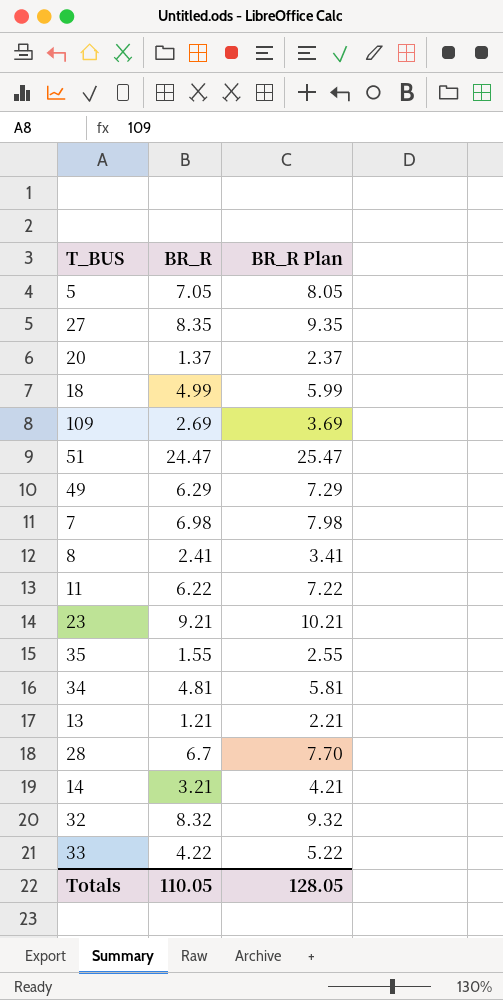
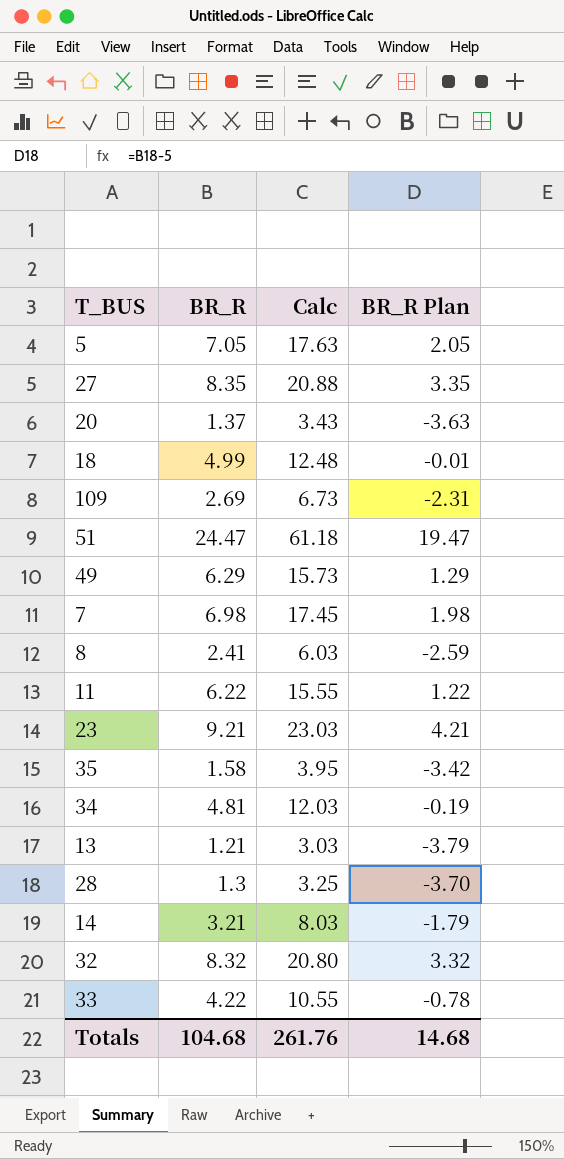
column Calc | formula: none -> [BR_R] * 2.5
column BR_R Plan | formula: [BR_R] + 1 -> [BR_R] - 5
35 | BR_R: 1.55 -> 1.58
28 | BR_R: 6.7 -> 1.3
Totals | BR_R: 110.05 -> 104.68
Totals | BR_R Plan: 128.05 -> 14.68

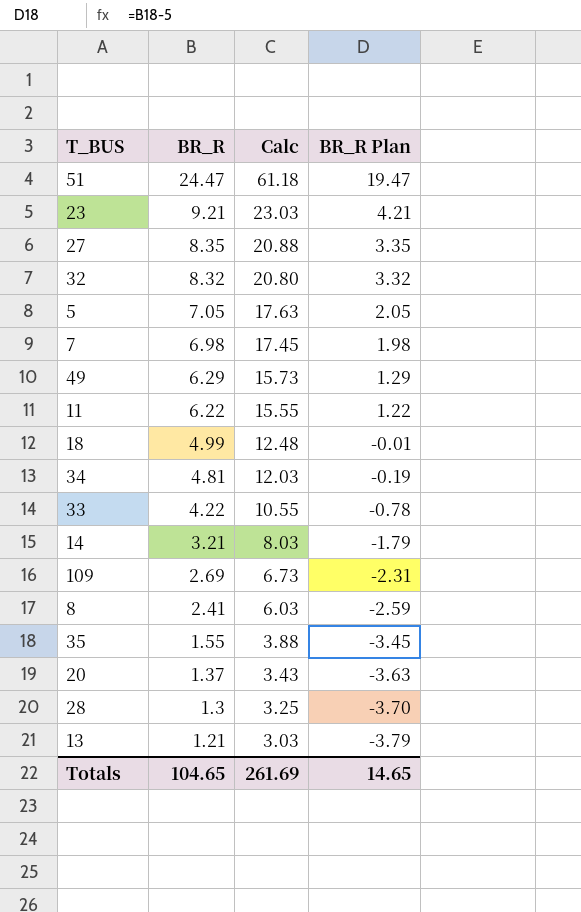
row order: none -> BR_R descending
35 | BR_R: 1.58 -> 1.55
35 | Calc: 3.95 -> 3.88
35 | BR_R Plan: -3.42 -> -3.45
Totals | BR_R: 104.68 -> 104.65
Totals | Calc: 261.76 -> 261.69
Totals | BR_R Plan: 14.68 -> 14.65

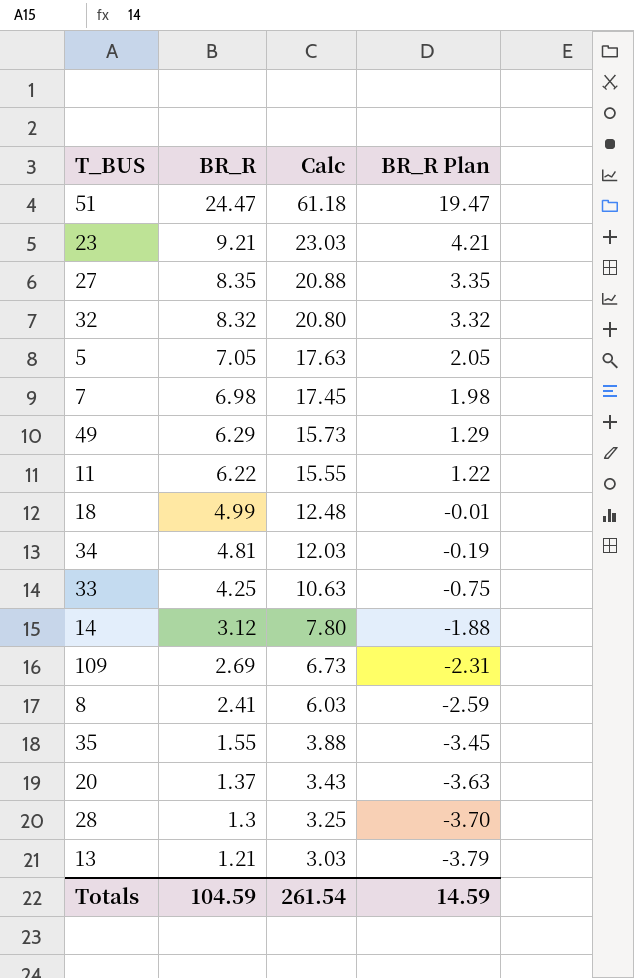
33 | BR_R: 4.22 -> 4.25
33 | Calc: 10.55 -> 10.63
33 | BR_R Plan: -0.78 -> -0.75
14 | BR_R: 3.21 -> 3.12
14 | Calc: 8.03 -> 7.80
14 | BR_R Plan: -1.79 -> -1.88
Totals | BR_R: 104.65 -> 104.59
Totals | Calc: 261.69 -> 261.54
Totals | BR_R Plan: 14.65 -> 14.59

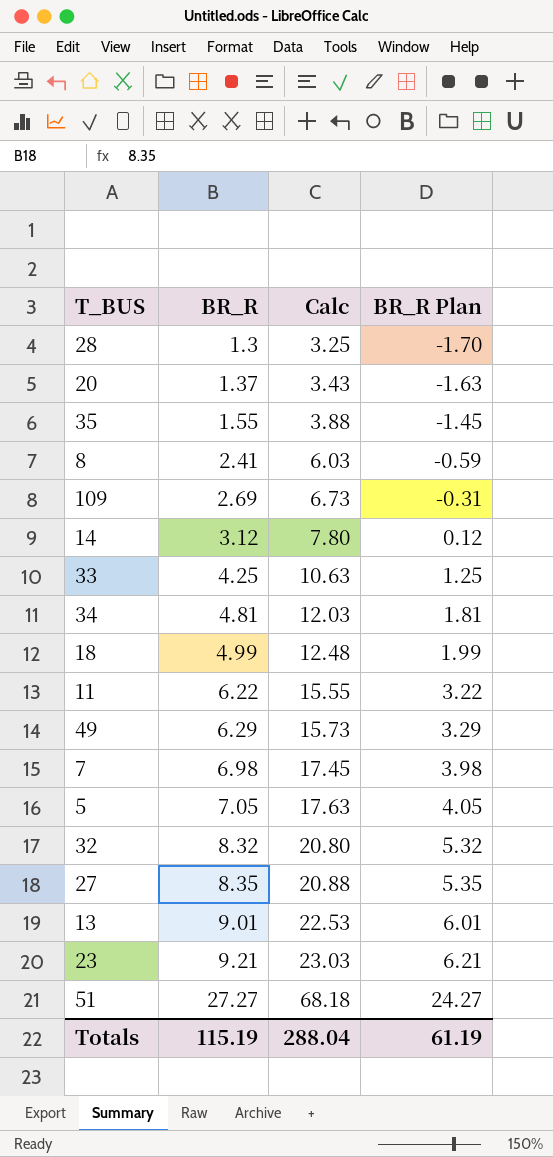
row order: BR_R descending -> BR_R ascending
column BR_R Plan | formula: [BR_R] - 5 -> [BR_R] - 3
13 | BR_R: 1.21 -> 9.01
13 | Calc: 3.03 -> 22.53
51 | BR_R: 24.47 -> 27.27
51 | Calc: 61.18 -> 68.18
Totals | BR_R: 104.59 -> 115.19
Totals | Calc: 261.54 -> 288.04
Totals | BR_R Plan: 14.59 -> 61.19

